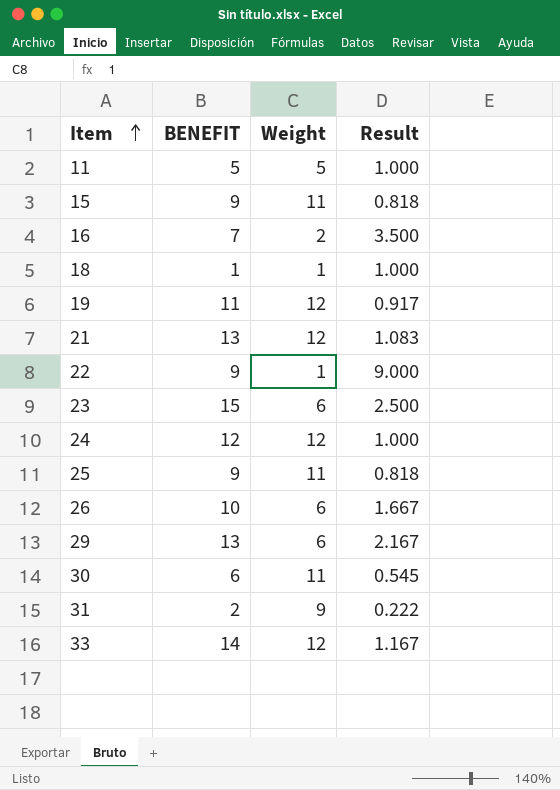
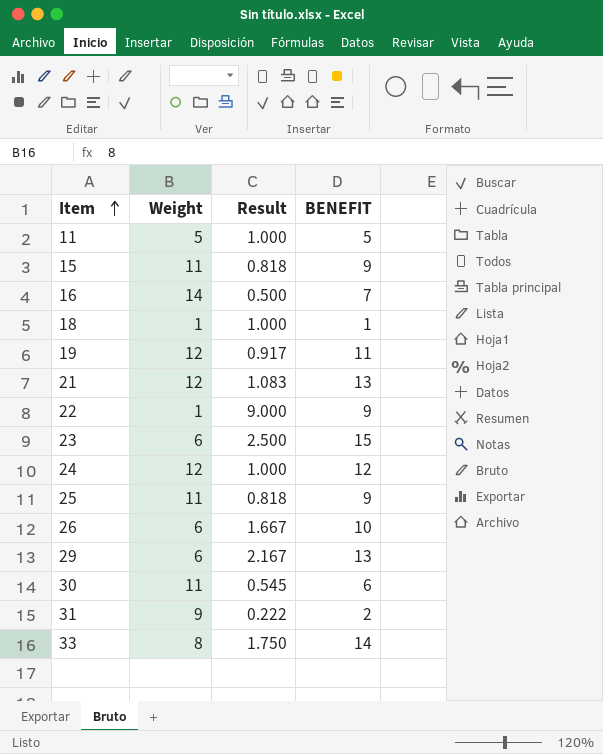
column BENEFIT | position: 2 -> 4
16 | Weight: 2 -> 14
16 | Result: 3.500 -> 0.500
33 | Weight: 12 -> 8
33 | Result: 1.167 -> 1.750

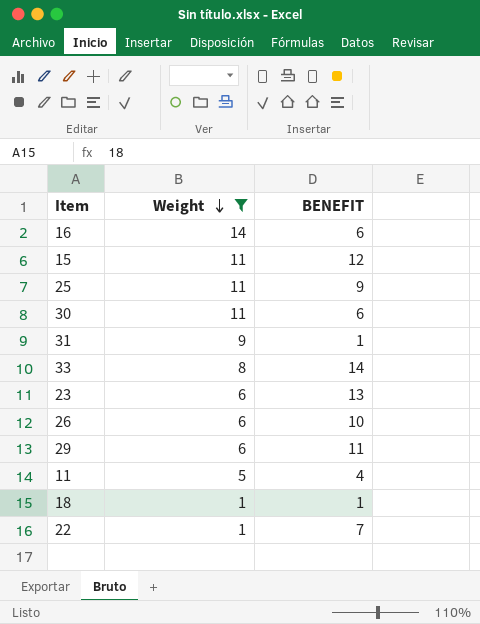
filter: none -> Weight != 12
row order: Item ascending -> Weight descending
column Result | formula: [BENEFIT] / [Weight] -> none
16 | BENEFIT: 7 -> 6
15 | BENEFIT: 9 -> 12
31 | BENEFIT: 2 -> 1
23 | BENEFIT: 15 -> 13
29 | BENEFIT: 13 -> 11
11 | BENEFIT: 5 -> 4
22 | BENEFIT: 9 -> 7

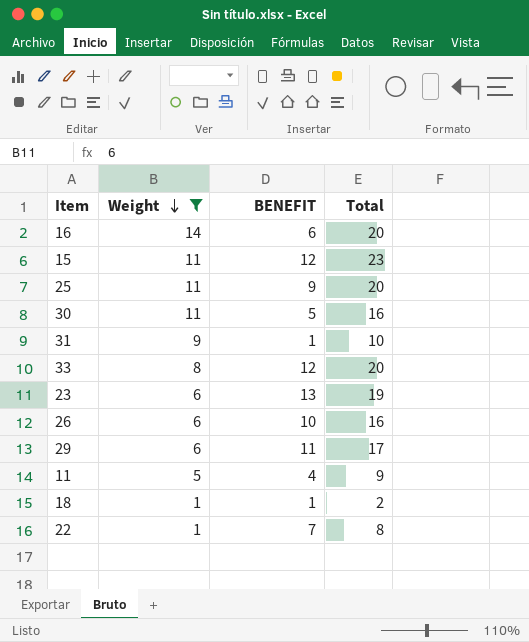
column Total | formula: none -> [Weight] + [BENEFIT]
30 | BENEFIT: 6 -> 5
33 | BENEFIT: 14 -> 12

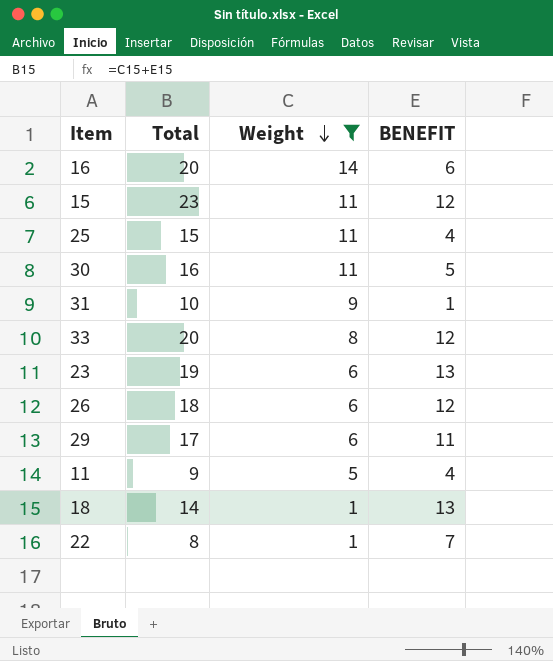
column Total | position: 4 -> 2
25 | Total: 20 -> 15
25 | BENEFIT: 9 -> 4
26 | Total: 16 -> 18
26 | BENEFIT: 10 -> 12
18 | Total: 2 -> 14
18 | BENEFIT: 1 -> 13

